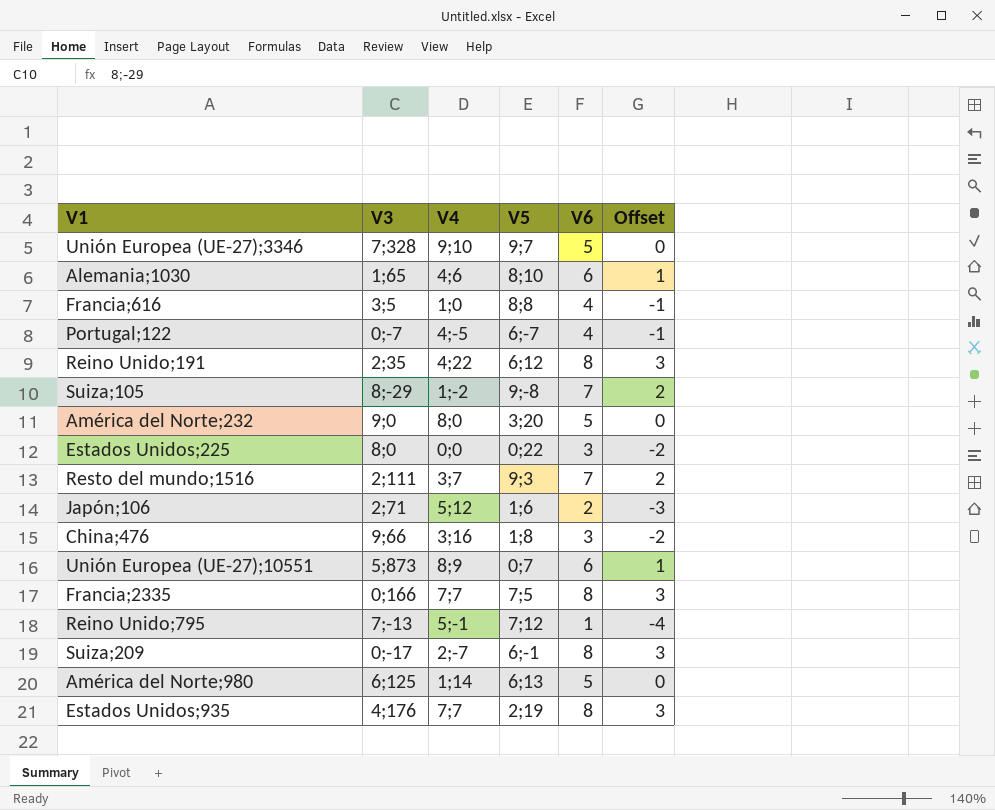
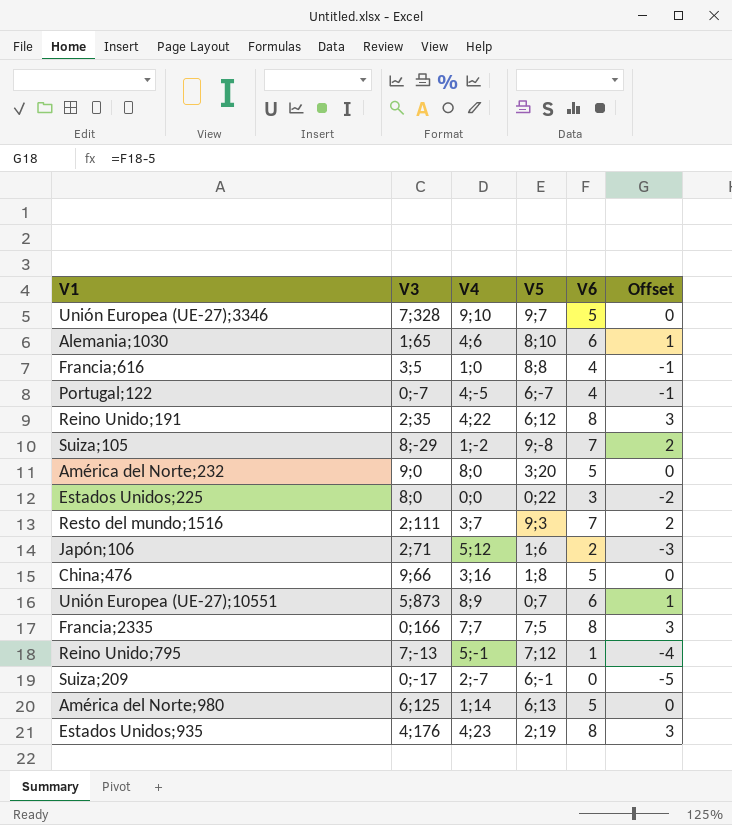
China;476 | V6: 3 -> 5
China;476 | Offset: -2 -> 0
Suiza;209 | V6: 8 -> 0
Suiza;209 | Offset: 3 -> -5
Estados Unidos;935 | V4: 7;7 -> 4;23

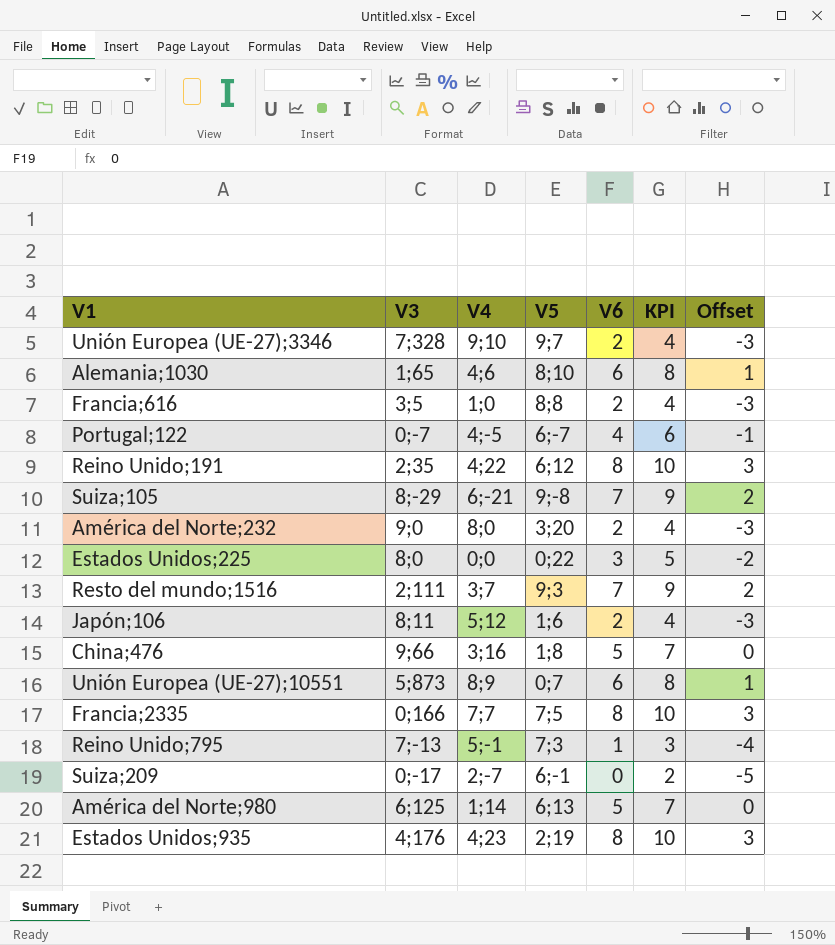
column KPI | formula: none -> [V6] + 2
Unión Europea (UE-27);3346 | V6: 5 -> 2
Unión Europea (UE-27);3346 | Offset: 0 -> -3
Francia;616 | V6: 4 -> 2
Francia;616 | Offset: -1 -> -3
Suiza;105 | V4: 1;-2 -> 6;-21
América del Norte;232 | V6: 5 -> 2
América del Norte;232 | Offset: 0 -> -3
Japón;106 | V3: 2;71 -> 8;11
Reino Unido;795 | V5: 7;12 -> 7;3

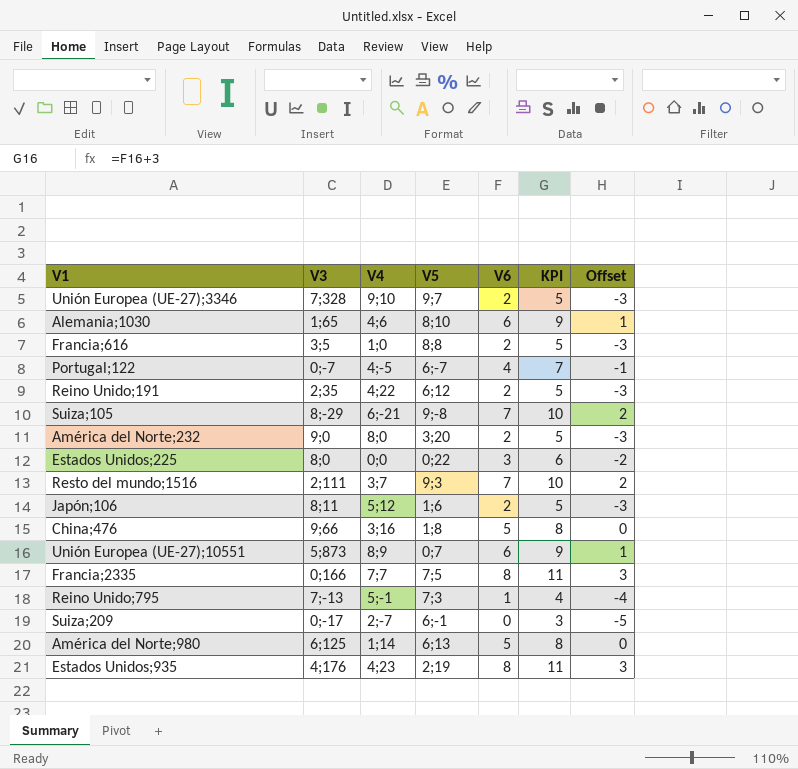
column KPI | formula: [V6] + 2 -> [V6] + 3
Reino Unido;191 | V6: 8 -> 2
Reino Unido;191 | Offset: 3 -> -3

